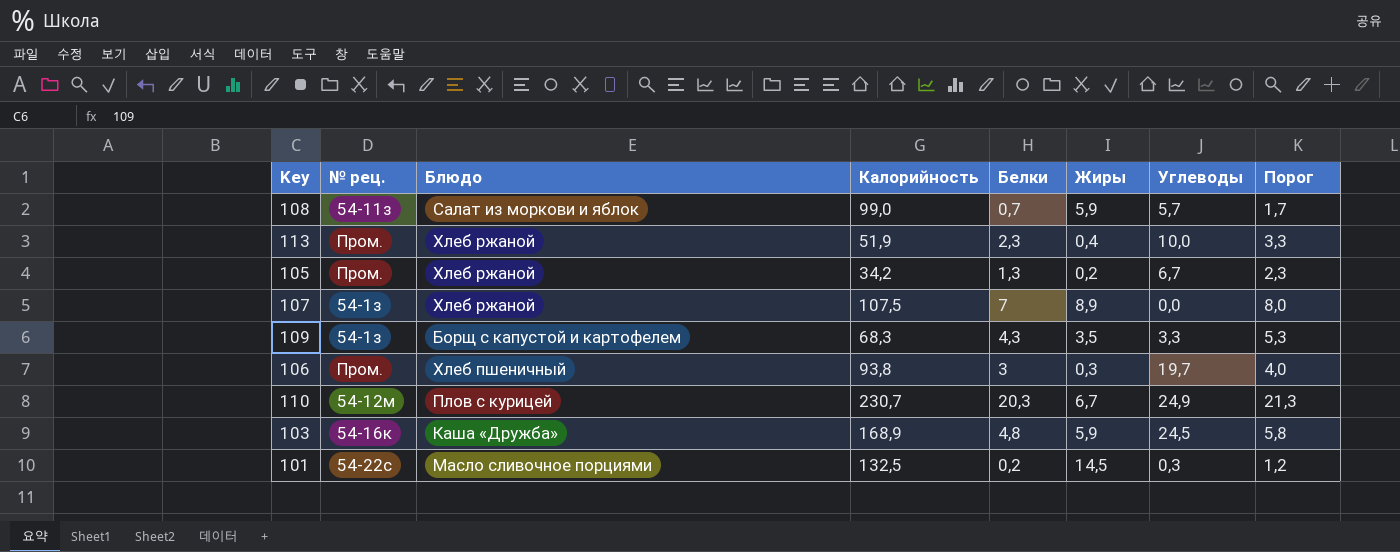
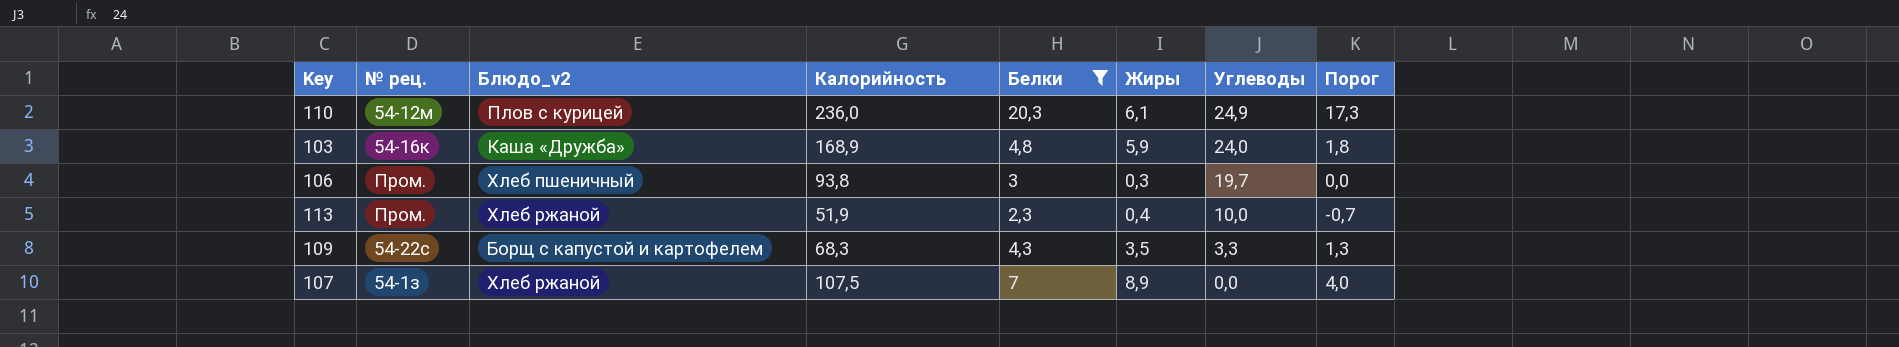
filter: none -> Белки >= 2,3
row order: none -> Углеводы descending
column name: Блюдо -> Блюдо_v2
column Порог | formula: [Белки] + 1 -> [Белки] - 3
110 | Калорийность: 230,7 -> 236,0
110 | Жиры: 6,7 -> 6,1
103 | Углеводы: 24,5 -> 24,0
109 | № рец.: 54-1з -> 54-22с

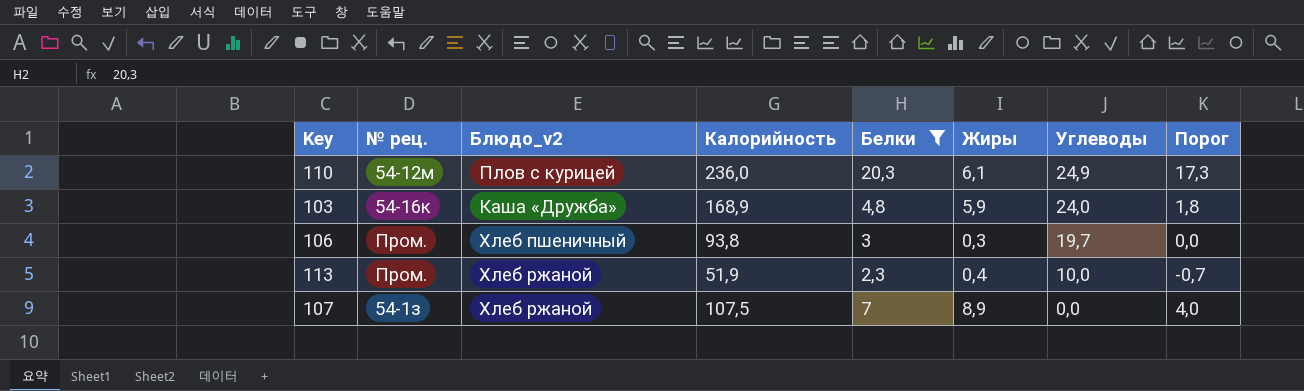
row 109: 54-22с | Борщ с капустой и картофелем | 68,3 | 4,3 | 3,5 | 3,3 | 1,3 -> none

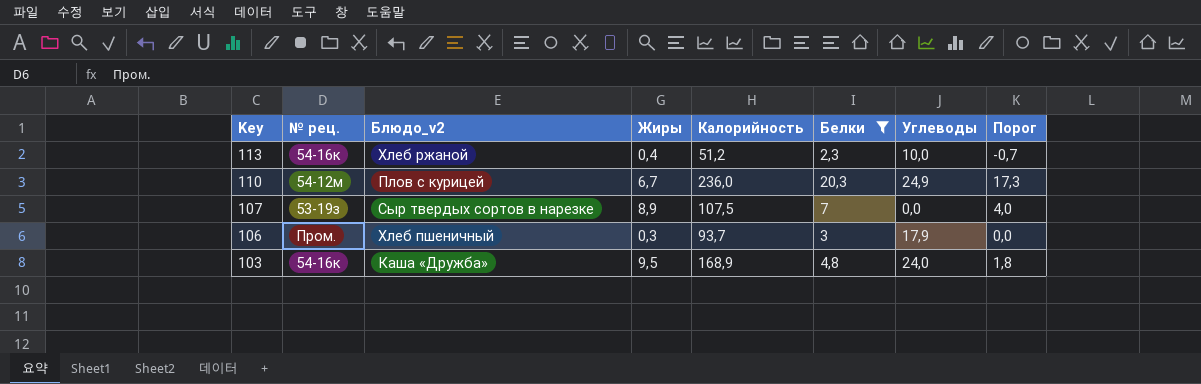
row order: Углеводы descending -> Key descending
column Жиры | position: 6 -> 4
113 | № рец.: Пром. -> 54-16к
113 | Калорийность: 51,9 -> 51,2
110 | Жиры: 6,1 -> 6,7
107 | № рец.: 54-1з -> 53-19з
107 | Блюдо_v2: Хлеб ржаной -> Сыр твердых сортов в нарезке
106 | Калорийность: 93,8 -> 93,7
106 | Углеводы: 19,7 -> 17,9
103 | Жиры: 5,9 -> 9,5

